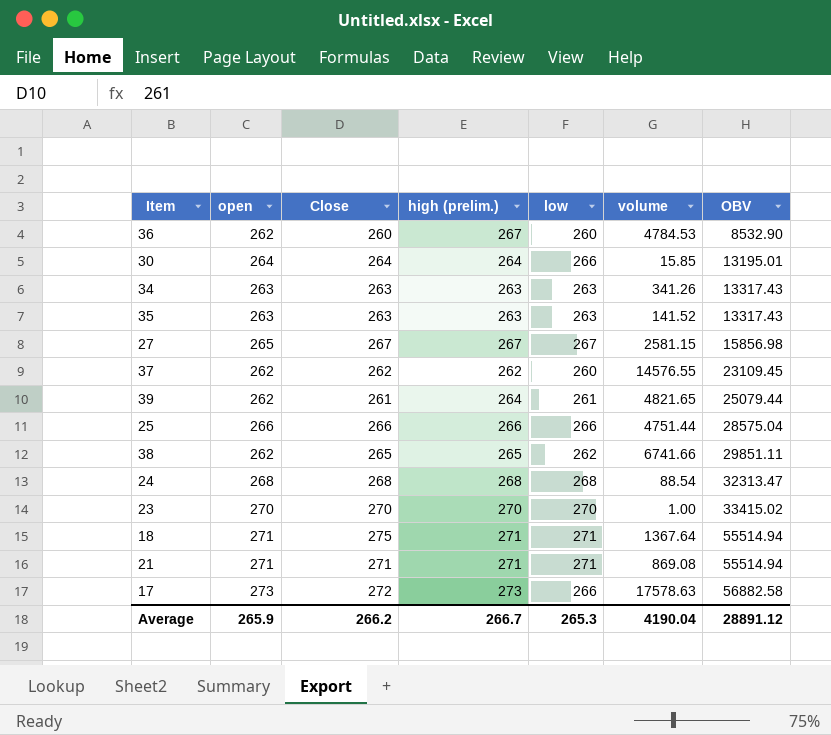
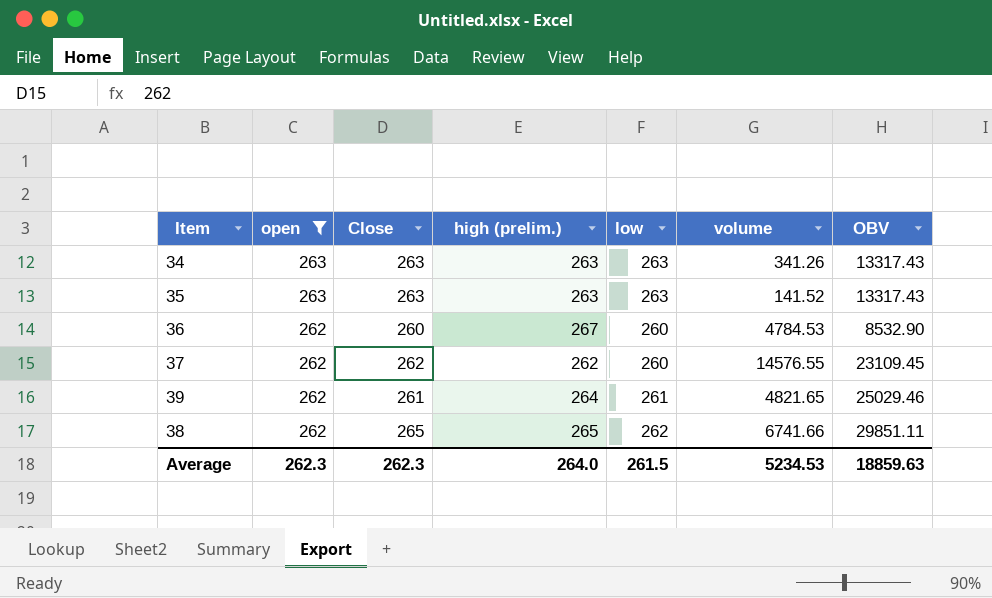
filter: none -> open <= 263
row order: OBV ascending -> open descending
39 | OBV: 25079.44 -> 25029.46
Average | open: 265.9 -> 262.3
Average | Close: 266.2 -> 262.3
Average | high (prelim.): 266.7 -> 264.0
Average | low: 265.3 -> 261.5
Average | volume: 4190.04 -> 5234.53
Average | OBV: 28891.12 -> 18859.63

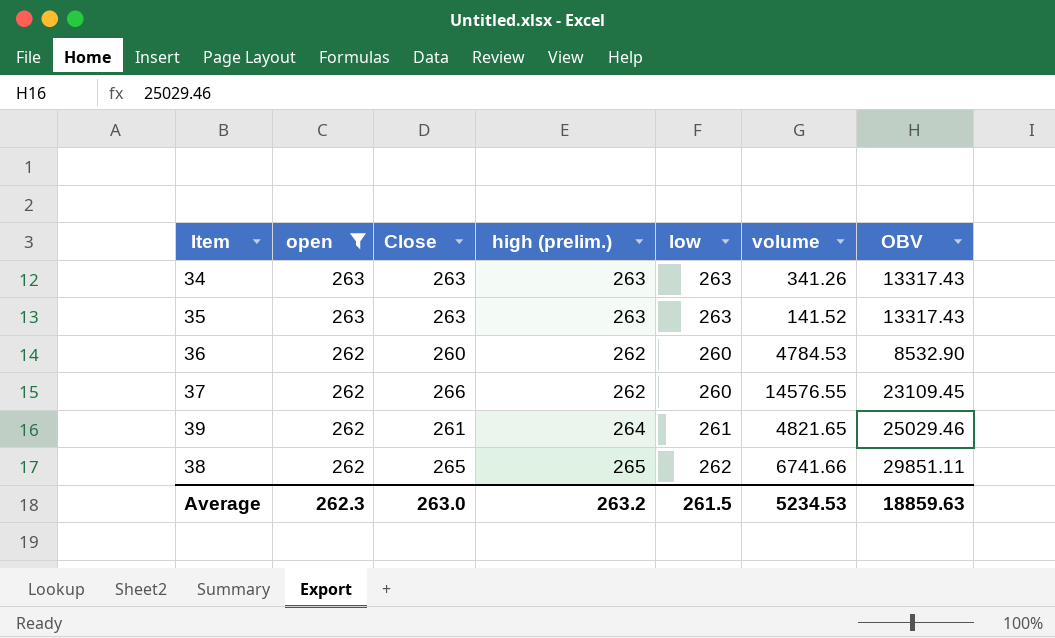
36 | high (prelim.): 267 -> 262
37 | Close: 262 -> 266
Average | Close: 262.3 -> 263.0
Average | high (prelim.): 264.0 -> 263.2

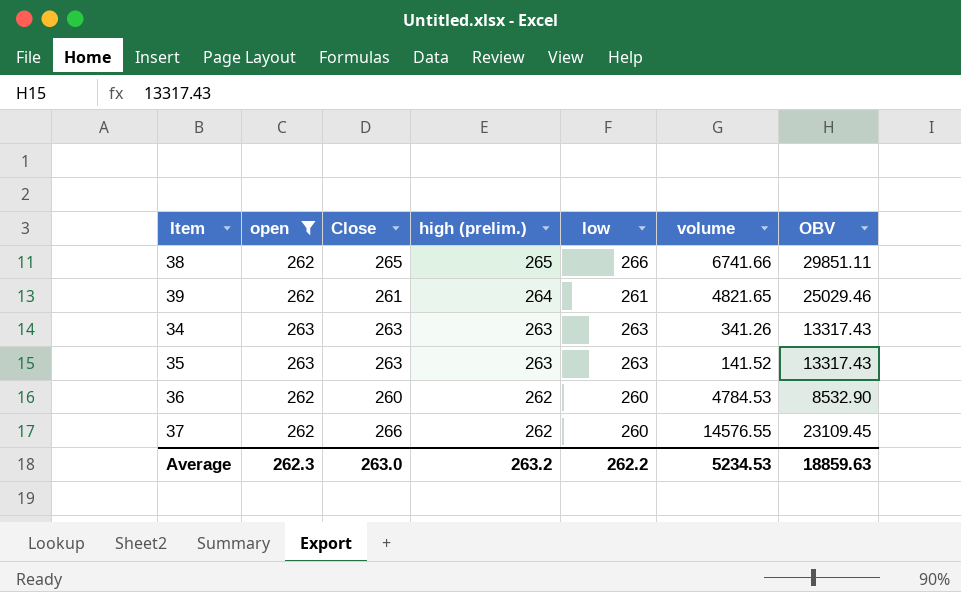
row order: open descending -> high (prelim.) descending
38 | low: 262 -> 266
Average | low: 261.5 -> 262.2

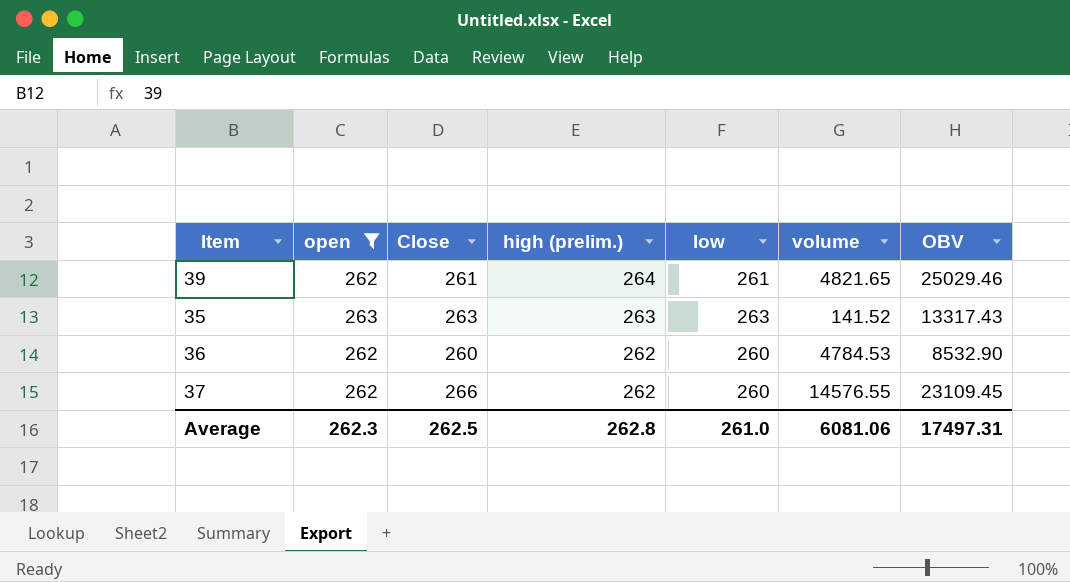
row 38: 262 | 265 | 265 | 266 | 6741.66 | 29851.11 -> none
row 34: 263 | 263 | 263 | 263 | 341.26 | 13317.43 -> none
Average | Close: 263.0 -> 262.5
Average | high (prelim.): 263.2 -> 262.8
Average | low: 262.2 -> 261.0
Average | volume: 5234.53 -> 6081.06
Average | OBV: 18859.63 -> 17497.31

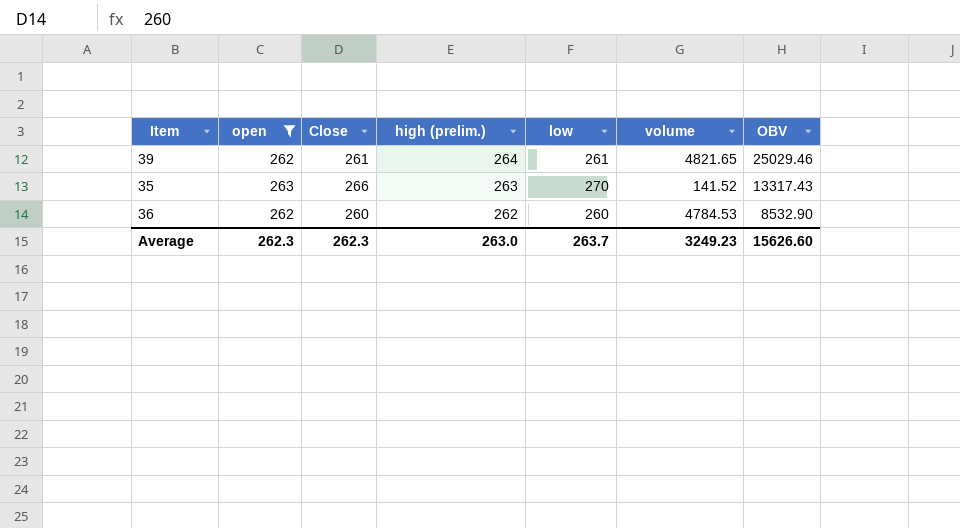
row 37: 262 | 266 | 262 | 260 | 14576.55 | 23109.45 -> none
35 | Close: 263 -> 266
35 | low: 263 -> 270
Average | Close: 262.5 -> 262.3
Average | high (prelim.): 262.8 -> 263.0
Average | low: 261.0 -> 263.7
Average | volume: 6081.06 -> 3249.23
Average | OBV: 17497.31 -> 15626.60

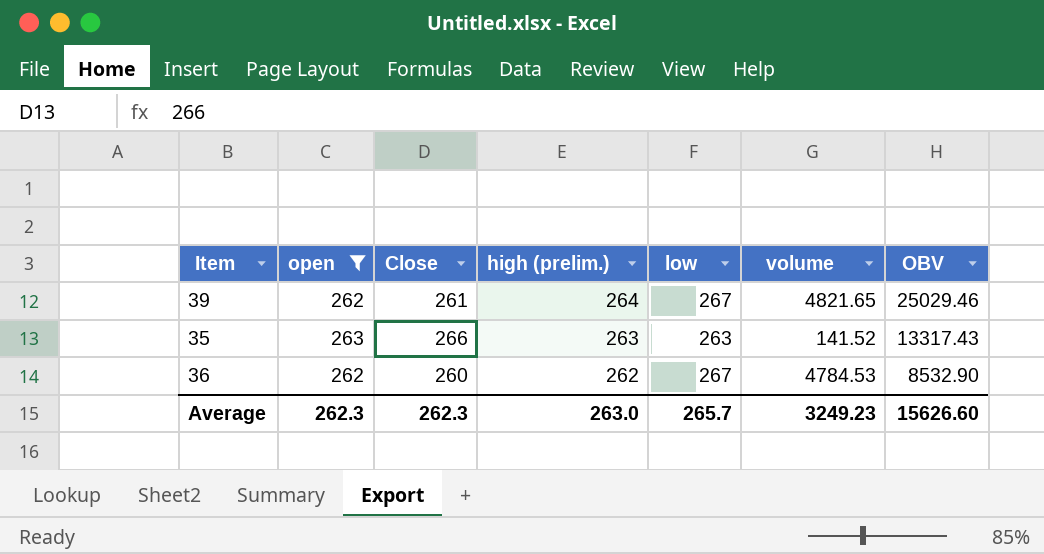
39 | low: 261 -> 267
35 | low: 270 -> 263
36 | low: 260 -> 267
Average | low: 263.7 -> 265.7

